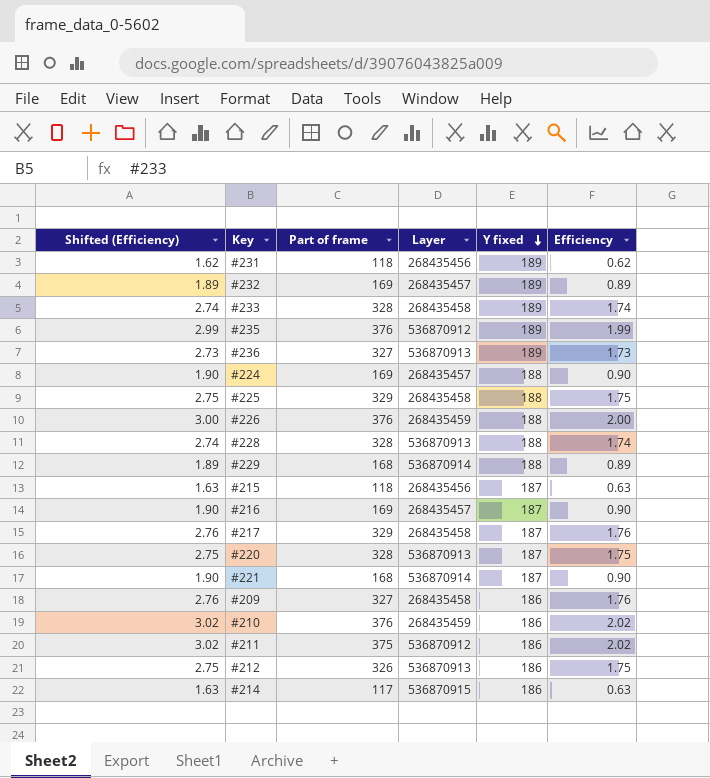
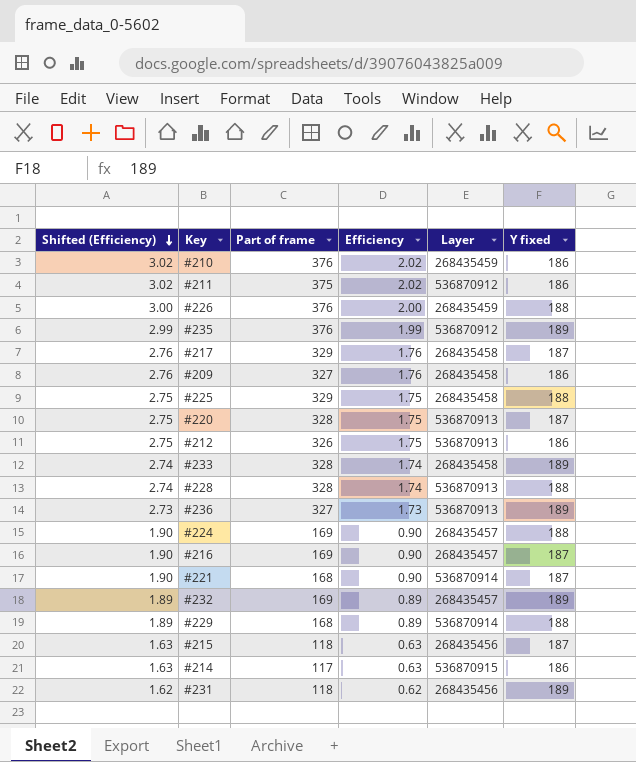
row order: Y fixed descending -> Shifted (Efficiency) descending
column Efficiency | position: 6 -> 4

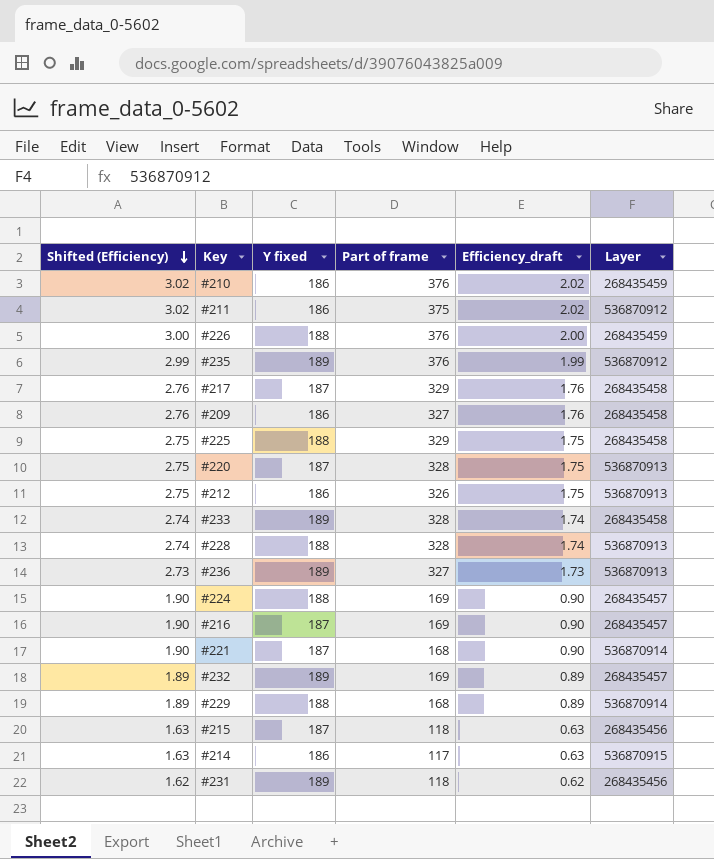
column Y fixed | position: 6 -> 3
column name: Efficiency -> Efficiency_draft

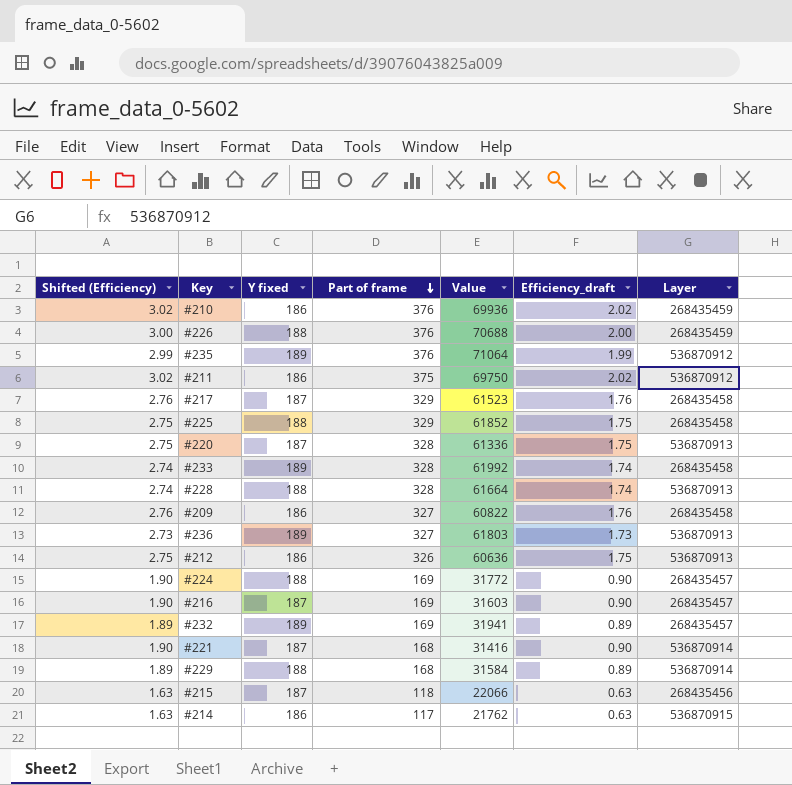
row order: Shifted (Efficiency) descending -> Part of frame descending
column Value | formula: none -> [Y fixed] * [Part of frame]
row #231: 1.62 | 189 | 118 | 0.62 | 268435456 -> none

